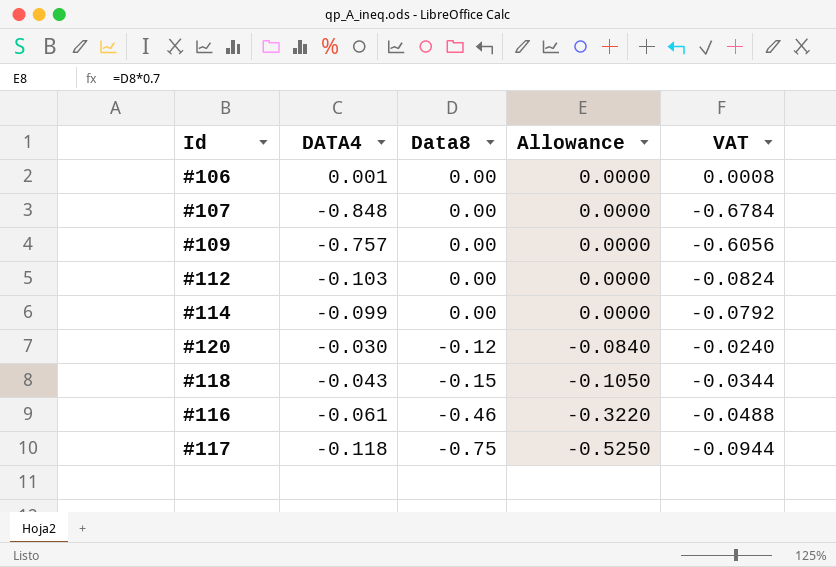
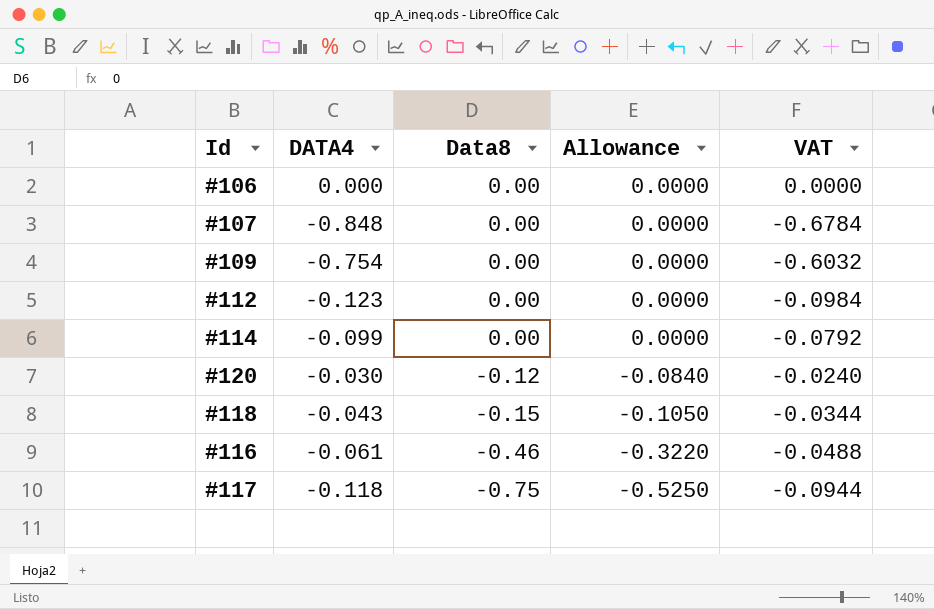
#106 | DATA4: 0.001 -> 0.000
#106 | VAT: 0.0008 -> 0.0000
#109 | DATA4: -0.757 -> -0.754
#109 | VAT: -0.6056 -> -0.6032
#112 | DATA4: -0.103 -> -0.123
#112 | VAT: -0.0824 -> -0.0984

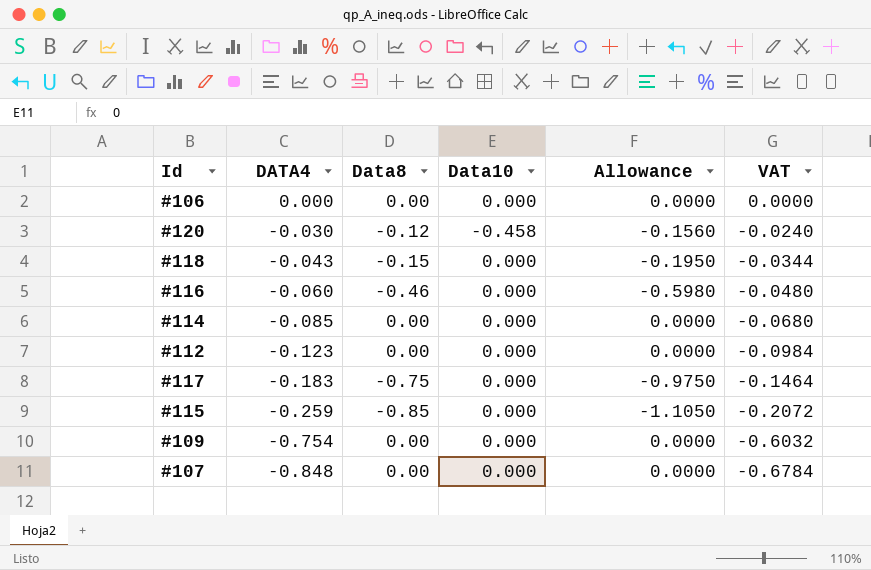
row order: Data8 descending -> DATA4 descending
column Data10 | position: none -> 4
column Allowance | formula: [Data8] * 0.7 -> [Data8] * 1.3
#116 | DATA4: -0.061 -> -0.060
#116 | VAT: -0.0488 -> -0.0480
#114 | DATA4: -0.099 -> -0.085
#114 | VAT: -0.0792 -> -0.0680
#117 | DATA4: -0.118 -> -0.183
#117 | VAT: -0.0944 -> -0.1464
row #115: none -> -0.259 | -0.85 | 0.000 | -1.1050 | -0.2072

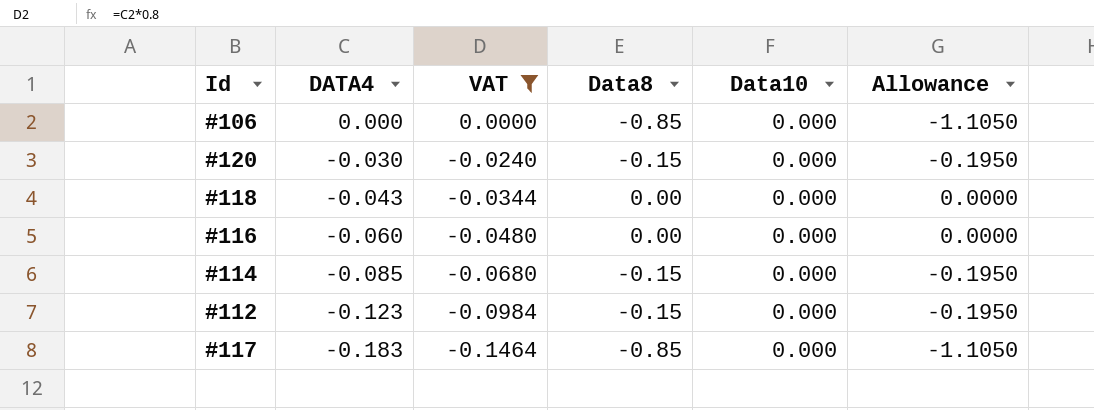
filter: none -> VAT >= -0.1464
column VAT | position: 6 -> 3
#106 | Data8: 0.00 -> -0.85
#106 | Allowance: 0.0000 -> -1.1050
#120 | Data8: -0.12 -> -0.15
#120 | Data10: -0.458 -> 0.000
#120 | Allowance: -0.1560 -> -0.1950
#118 | Data8: -0.15 -> 0.00
#118 | Allowance: -0.1950 -> 0.0000
#116 | Data8: -0.46 -> 0.00
#116 | Allowance: -0.5980 -> 0.0000
#114 | Data8: 0.00 -> -0.15
#114 | Allowance: 0.0000 -> -0.1950
#112 | Data8: 0.00 -> -0.15
#112 | Allowance: 0.0000 -> -0.1950
#117 | Data8: -0.75 -> -0.85
#117 | Allowance: -0.9750 -> -1.1050

